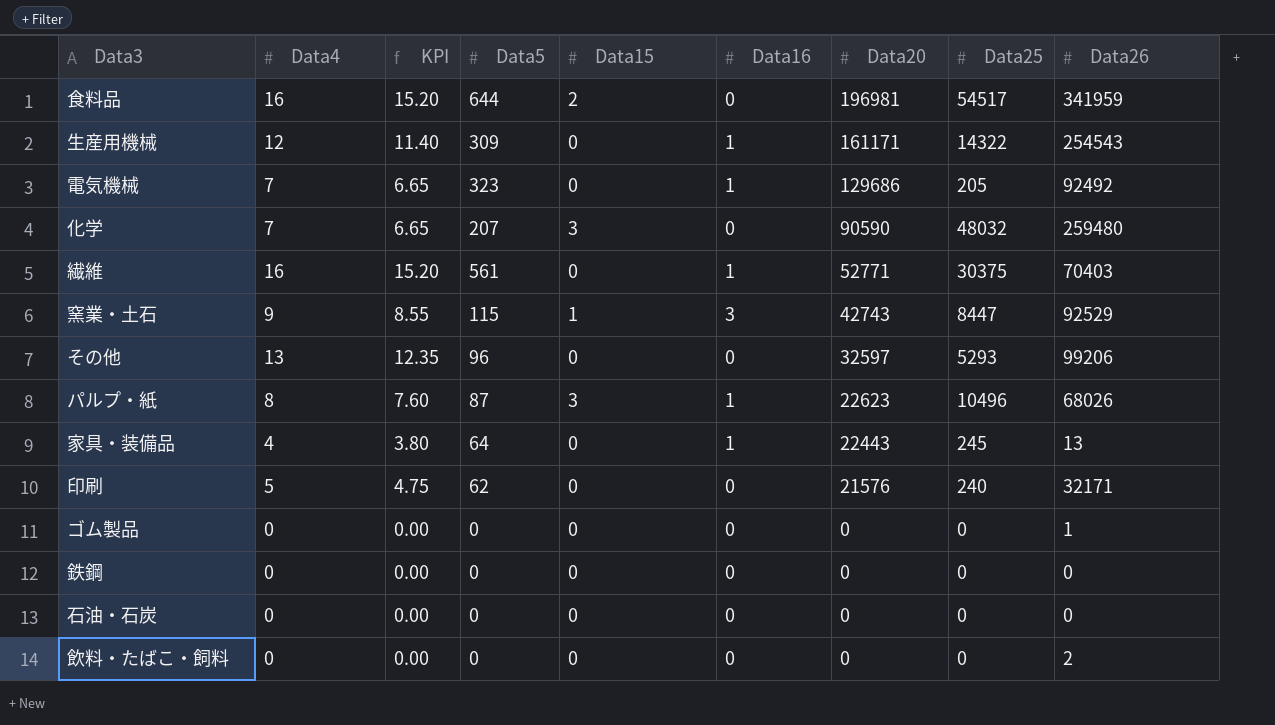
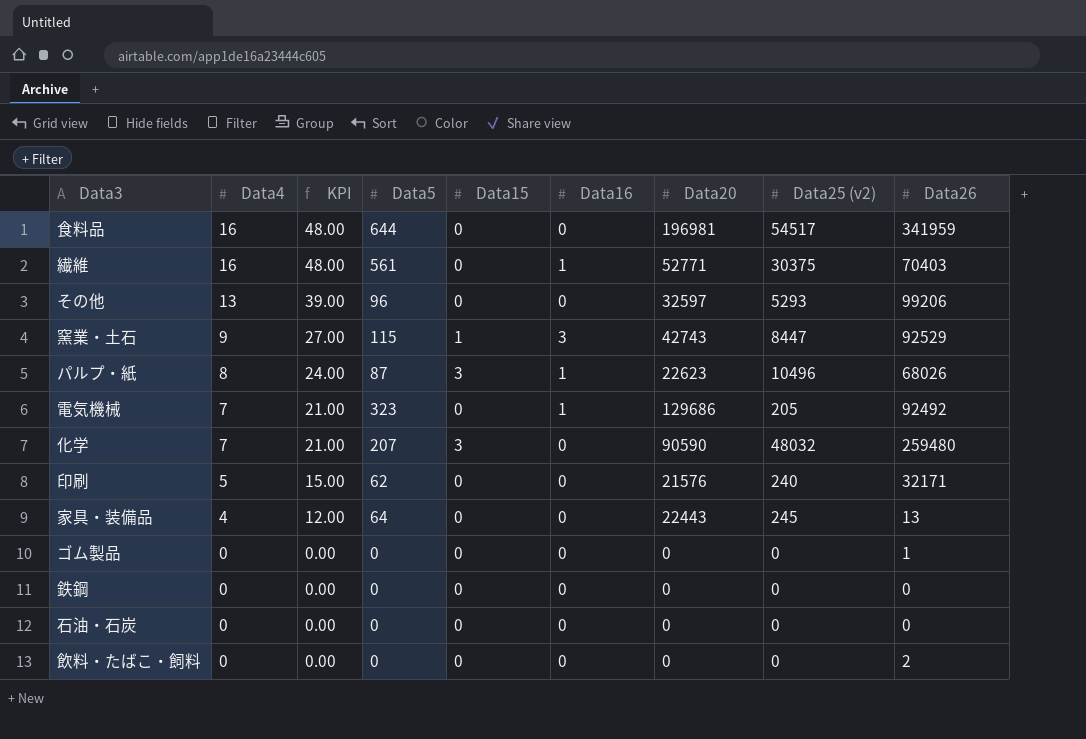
row order: Data20 descending -> Data4 descending
column KPI | formula: [Data4] * 0.95 -> [Data4] * 3
column name: Data25 -> Data25 (v2)
row 生産用機械: 12 | 11.40 | 309 | 0 | 1 | 161171 | 14322 | 254543 -> none
食料品 | Data15: 2 -> 0
家具・装備品 | Data16: 1 -> 0

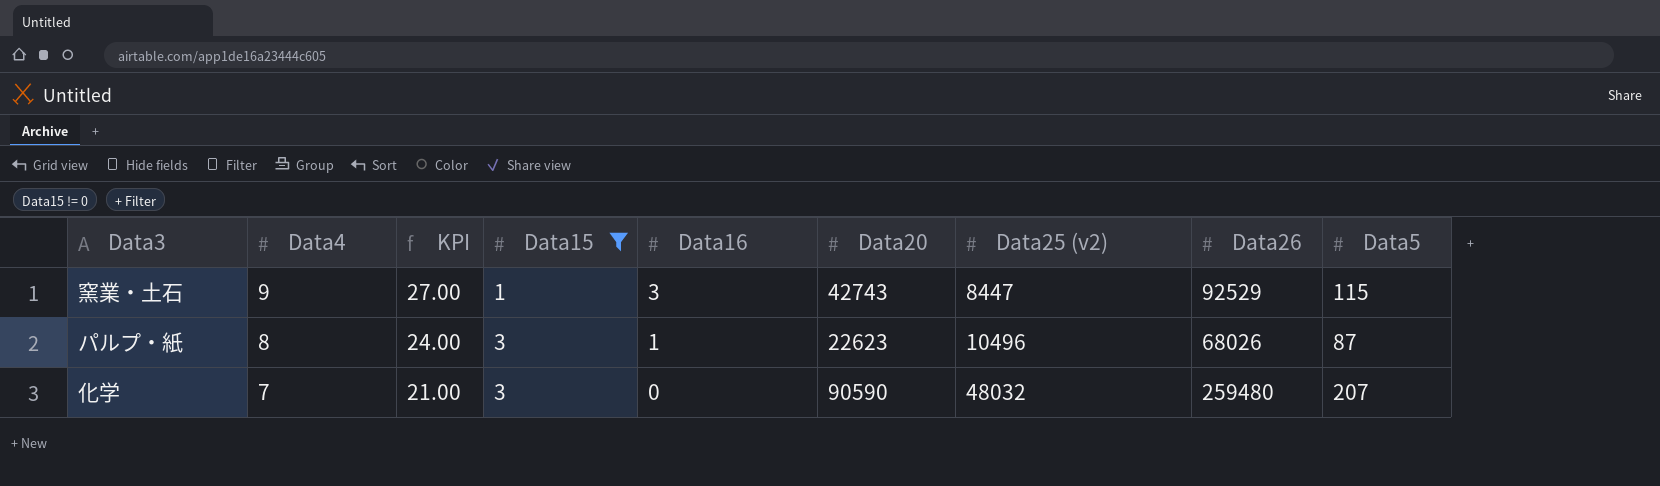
filter: none -> Data15 != 0
column Data5 | position: 4 -> 9

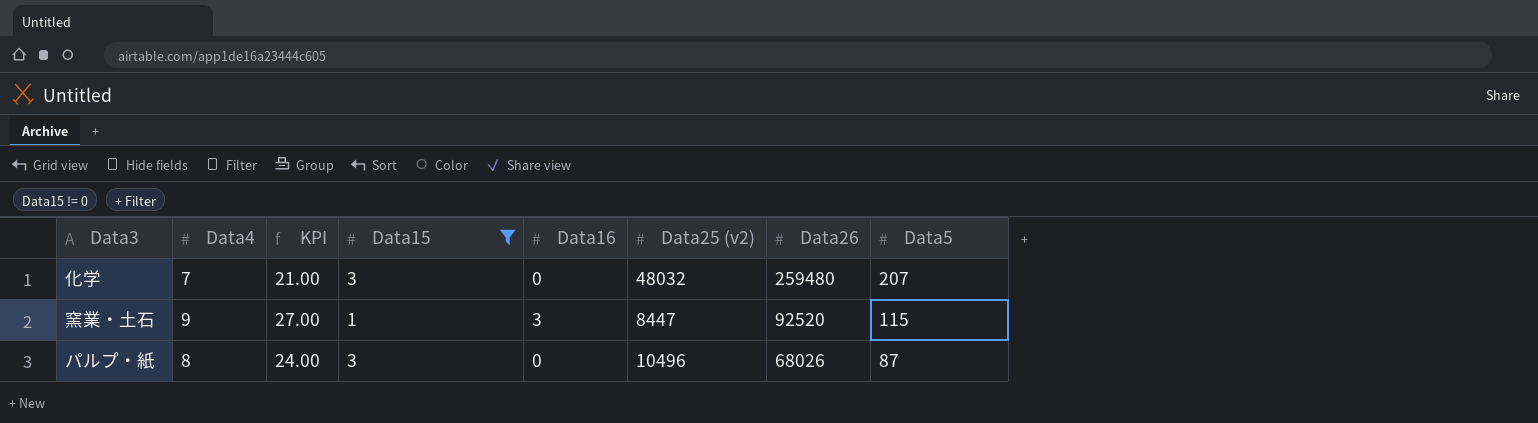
row order: Data4 descending -> Data26 descending
column Data20 | position: 6 -> none
窯業・土石 | Data26: 92529 -> 92520
パルプ・紙 | Data16: 1 -> 0

